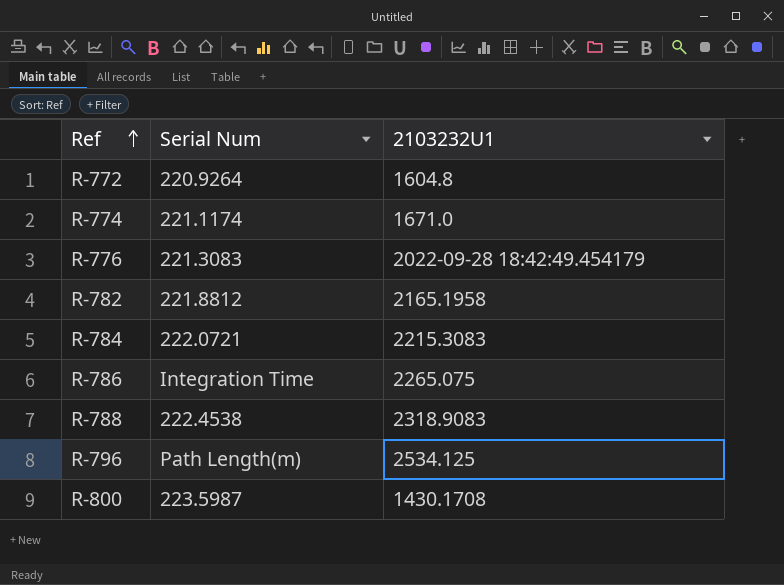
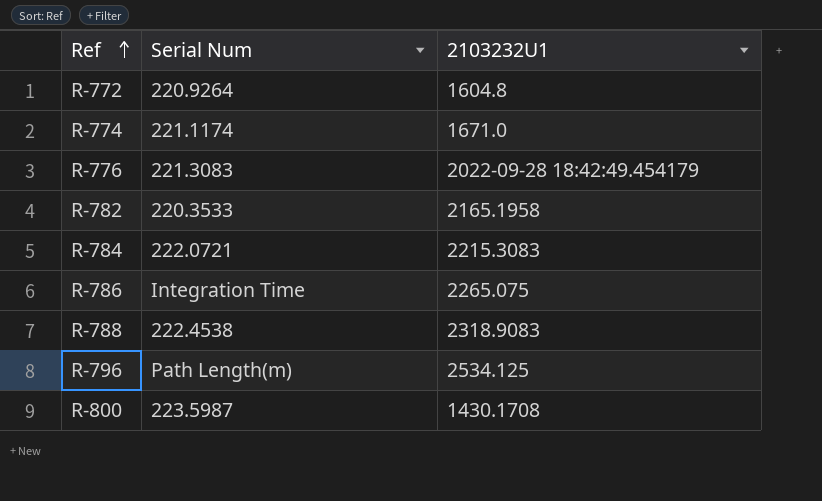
R-782 | Serial Num: 221.8812 -> 220.3533

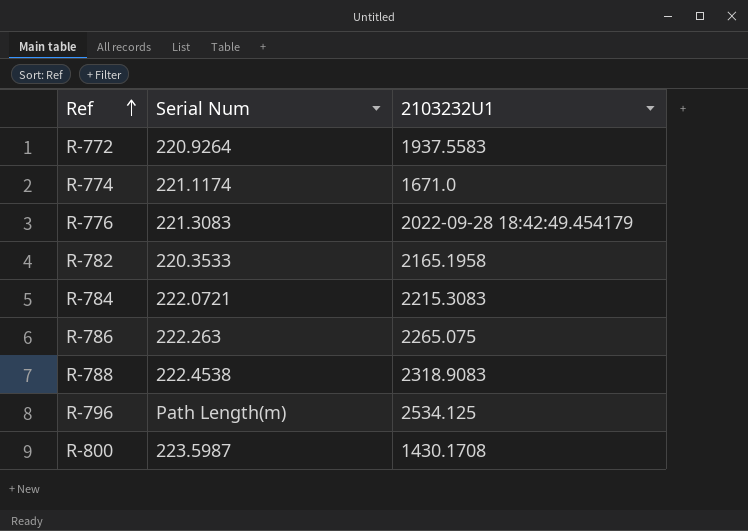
R-772 | 2103232U1: 1604.8 -> 1937.5583
R-786 | Serial Num: Integration Time -> 222.263

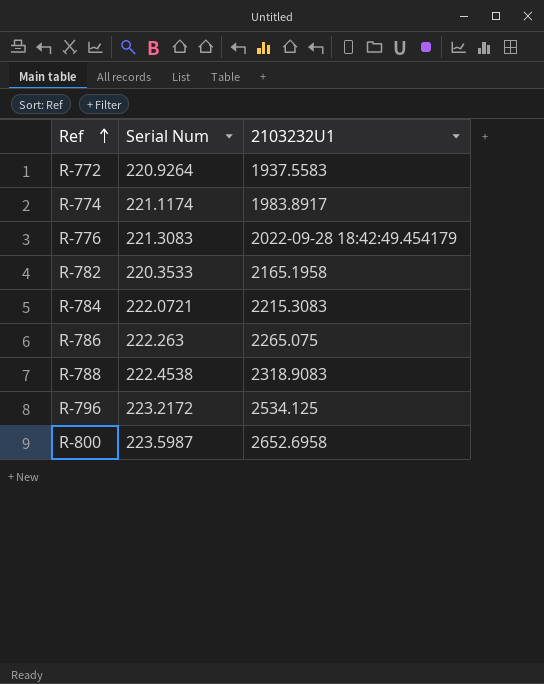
R-774 | 2103232U1: 1671.0 -> 1983.8917
R-796 | Serial Num: Path Length(m) -> 223.2172
R-800 | 2103232U1: 1430.1708 -> 2652.6958

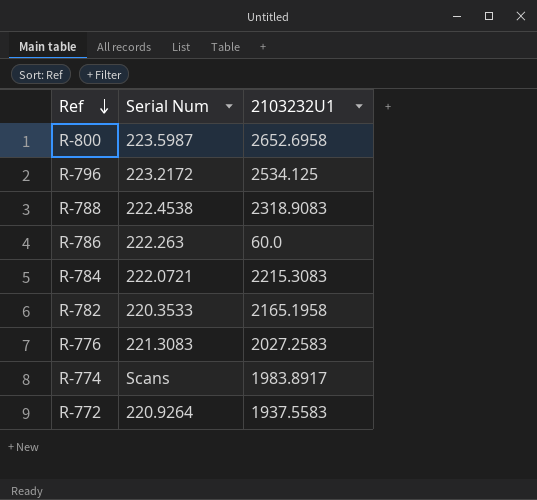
row order: Ref ascending -> Ref descending
R-786 | 2103232U1: 2265.075 -> 60.0
R-776 | 2103232U1: 2022-09-28 18:42:49.454179 -> 2027.2583
R-774 | Serial Num: 221.1174 -> Scans

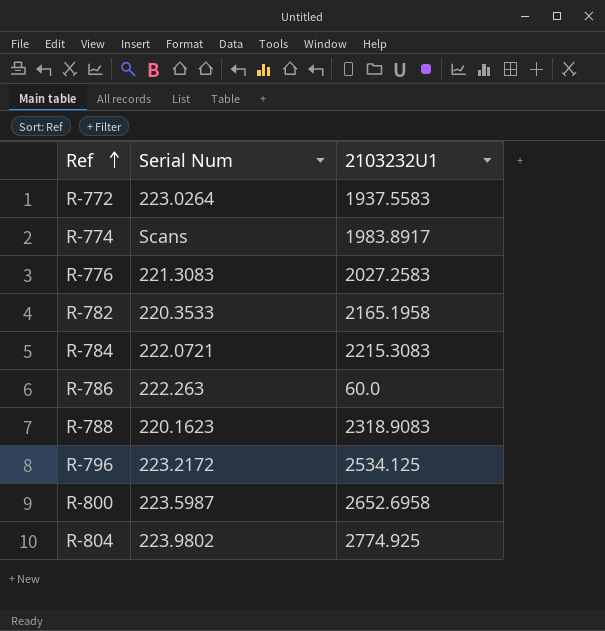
row order: Ref descending -> Ref ascending
R-772 | Serial Num: 220.9264 -> 223.0264
R-788 | Serial Num: 222.4538 -> 220.1623
row R-804: none -> 223.9802 | 2774.925

